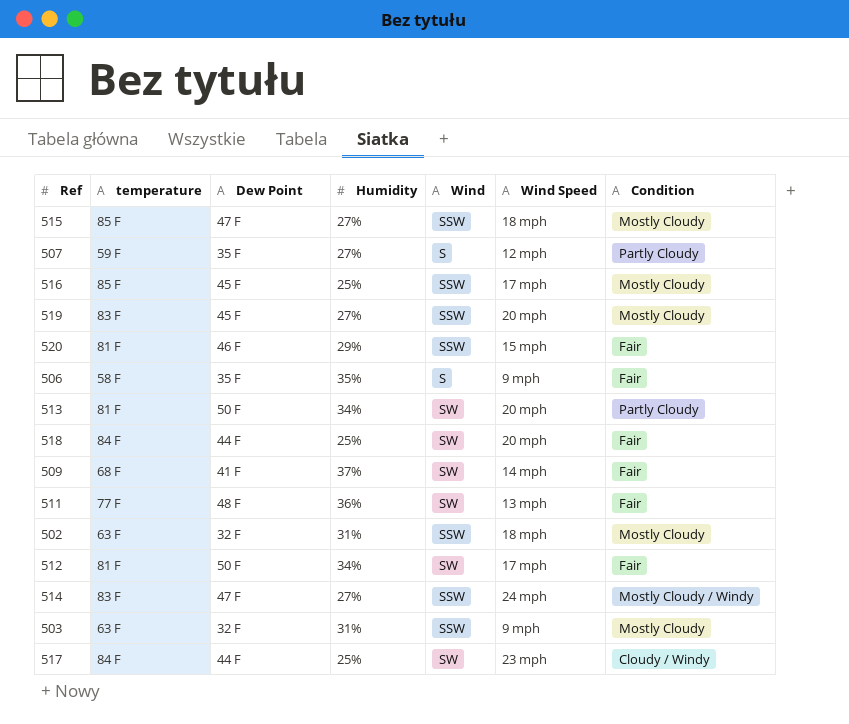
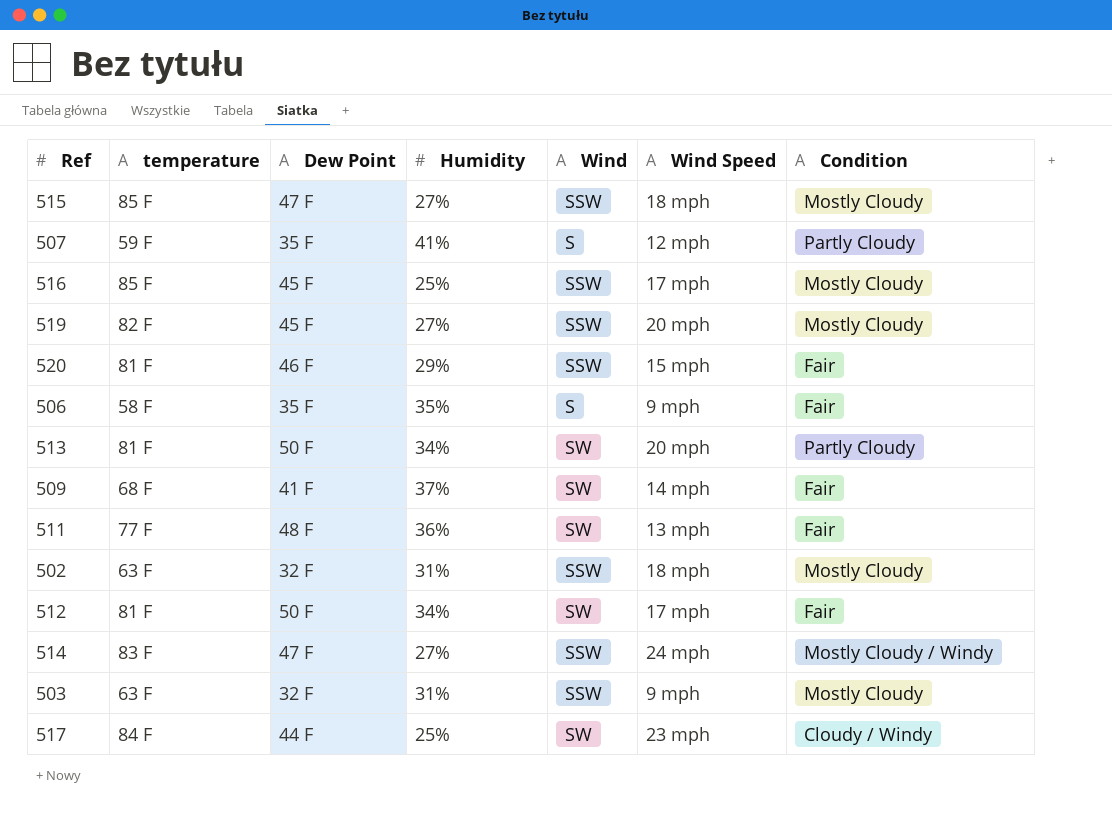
row 518: 84 F | 44 F | 25% | SW | 20 mph | Fair -> none
507 | Humidity: 27% -> 41%
519 | temperature: 83 F -> 82 F

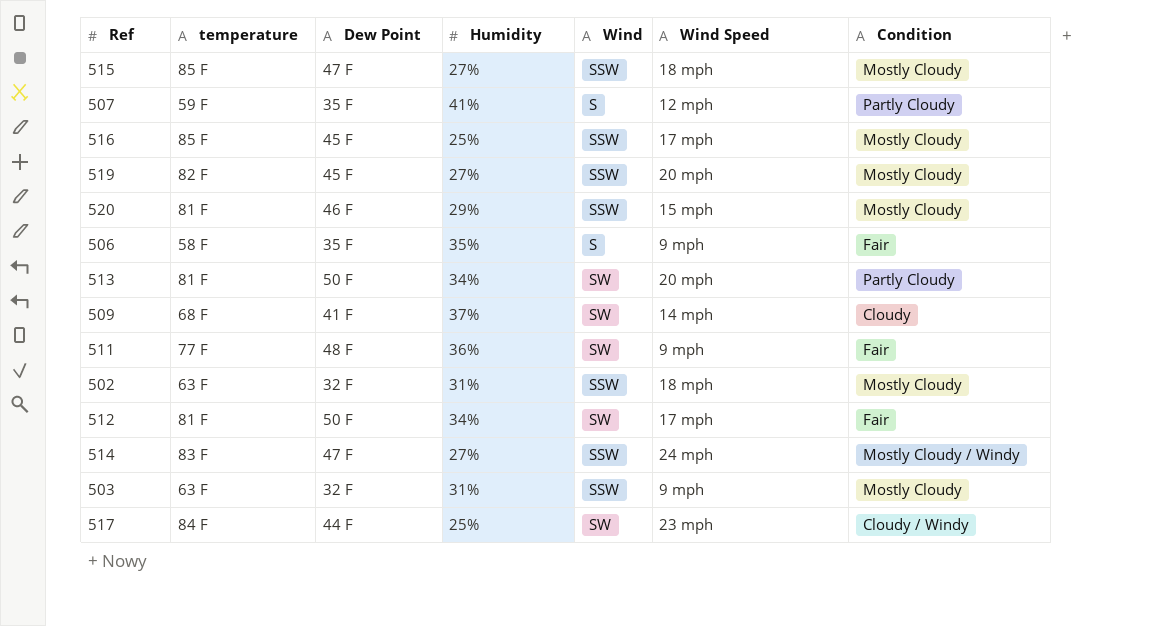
520 | Condition: Fair -> Mostly Cloudy
509 | Condition: Fair -> Cloudy
511 | Wind Speed: 13 mph -> 9 mph

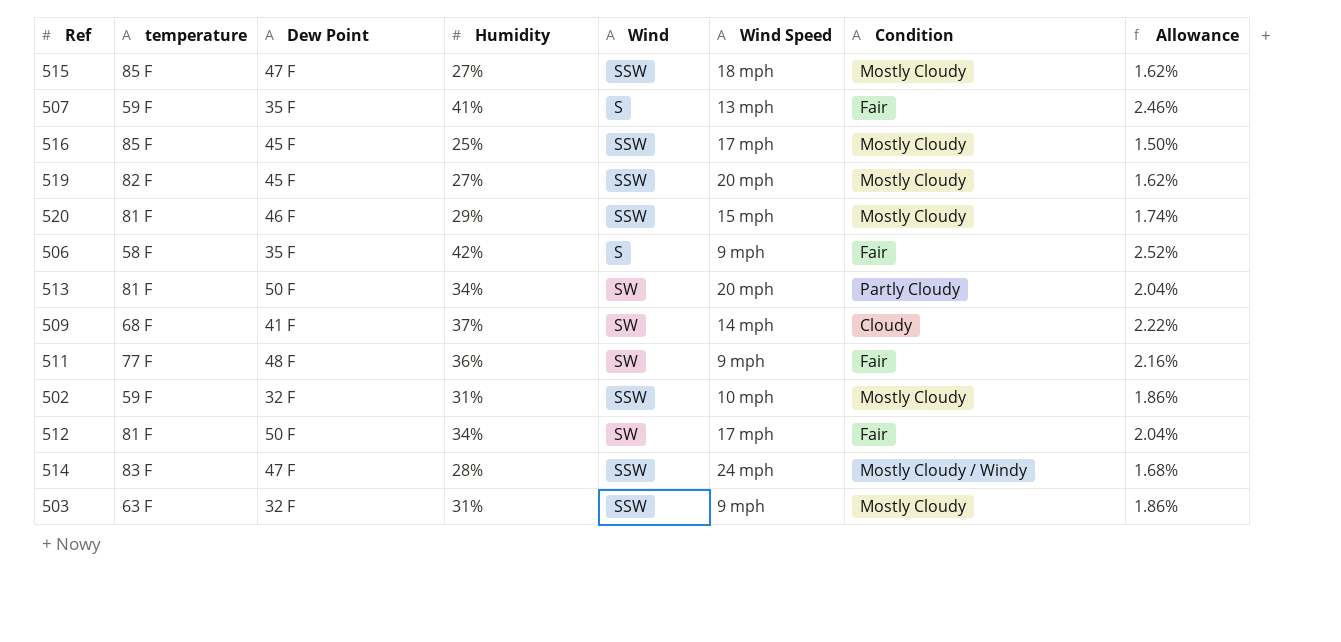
column Allowance | formula: none -> [Humidity] * 0.06
row 517: 84 F | 44 F | 25% | SW | 23 mph | Cloudy / Windy -> none
507 | Wind Speed: 12 mph -> 13 mph
507 | Condition: Partly Cloudy -> Fair
506 | Humidity: 35% -> 42%
502 | temperature: 63 F -> 59 F
502 | Wind Speed: 18 mph -> 10 mph
514 | Humidity: 27% -> 28%

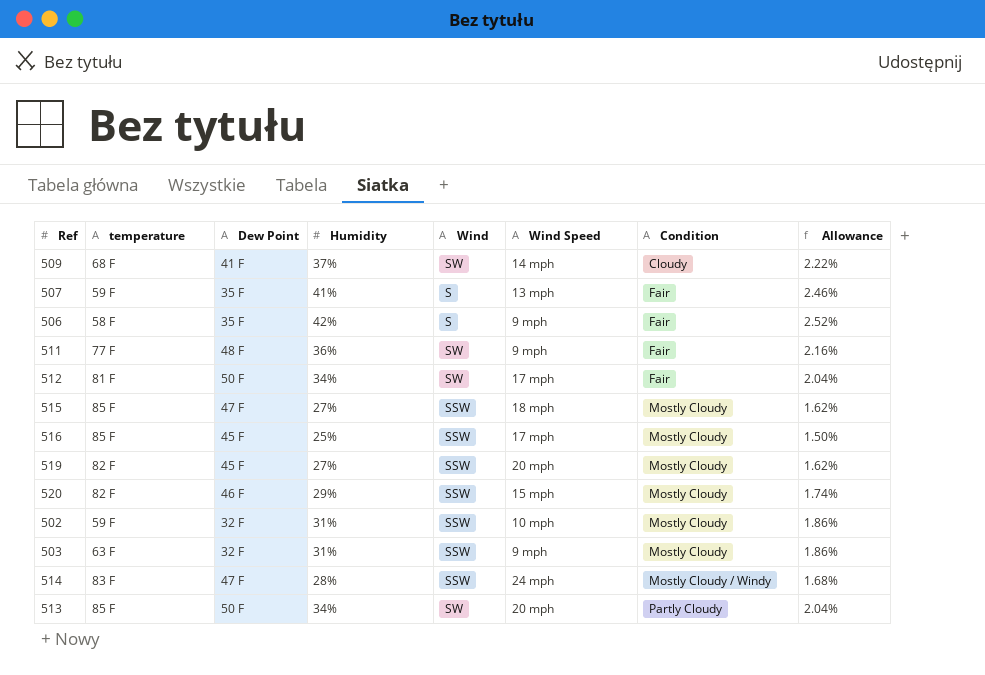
row order: none -> Condition ascending
520 | temperature: 81 F -> 82 F
513 | temperature: 81 F -> 85 F

